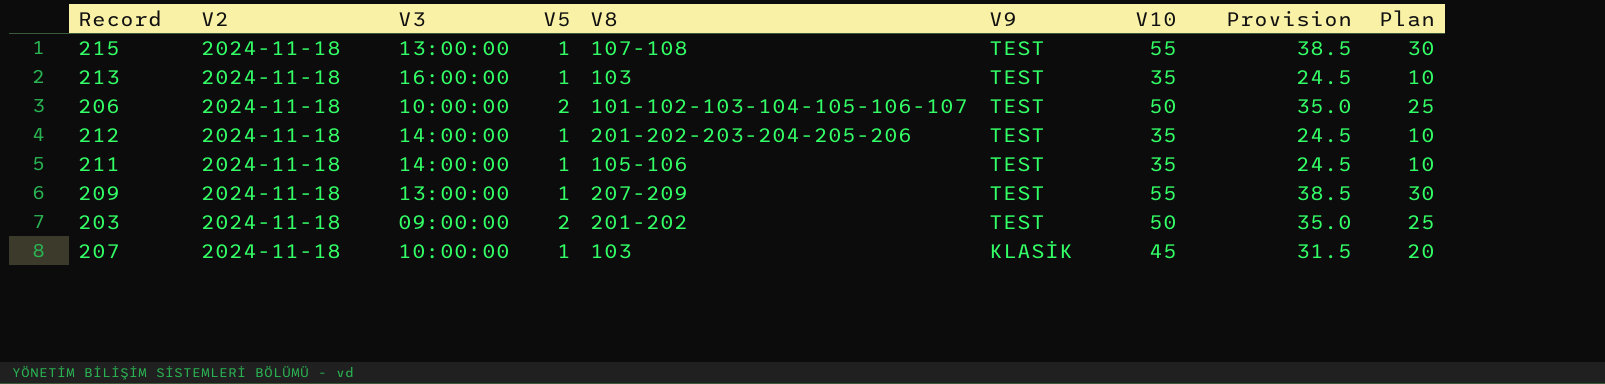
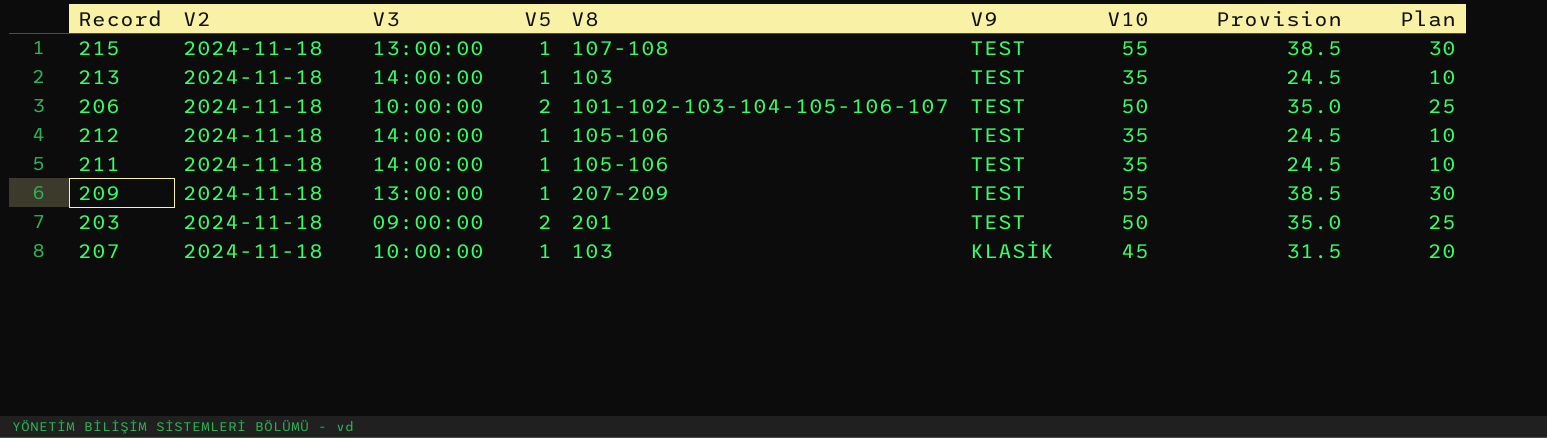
213 | V3: 16:00:00 -> 14:00:00
212 | V8: 201-202-203-204-205-206 -> 105-106
203 | V8: 201-202 -> 201

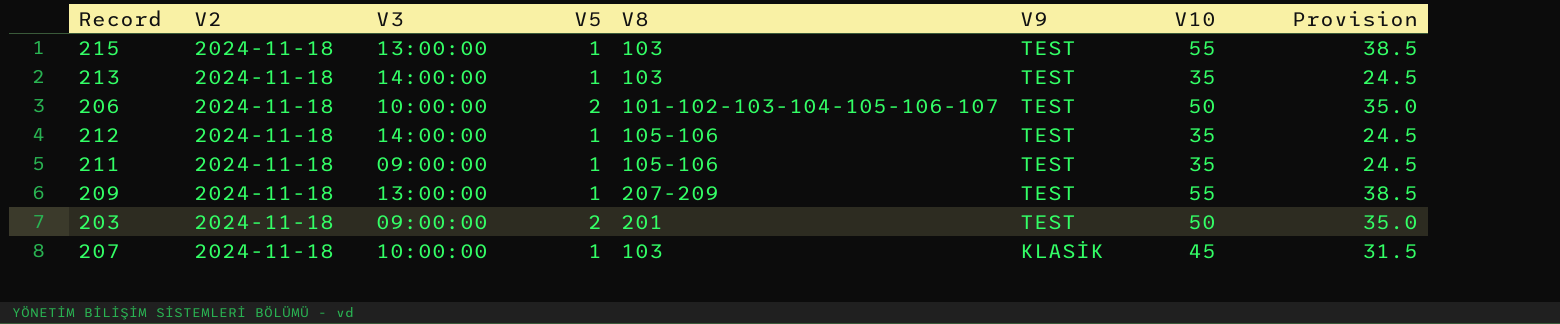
column Plan | formula: [V10] - 25 -> none
215 | V8: 107-108 -> 103
211 | V3: 14:00:00 -> 09:00:00

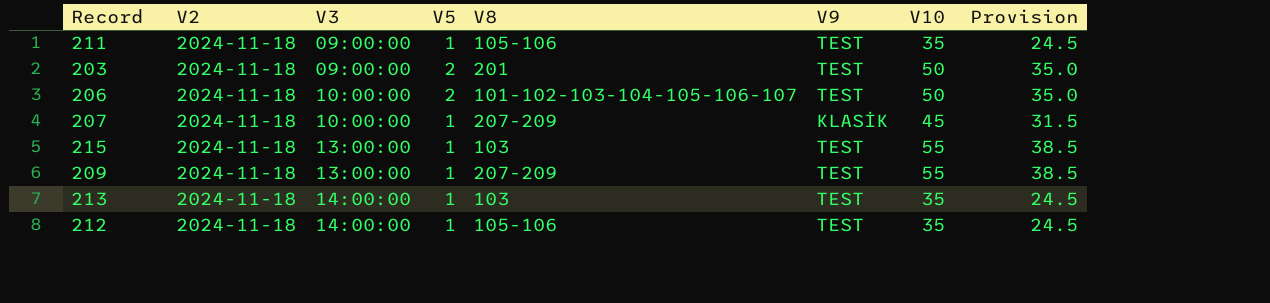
row order: V9 descending -> V3 ascending
207 | V8: 103 -> 207-209

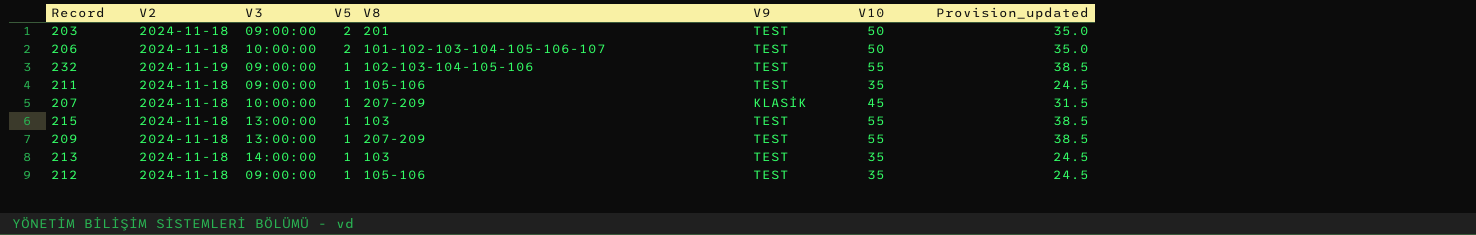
row order: V3 ascending -> V5 descending
column name: Provision -> Provision_updated
row 232: none -> 2024-11-19 | 09:00:00 | 1 | 102-103-104-105-106 | TEST | 55 | 38.5
212 | V3: 14:00:00 -> 09:00:00

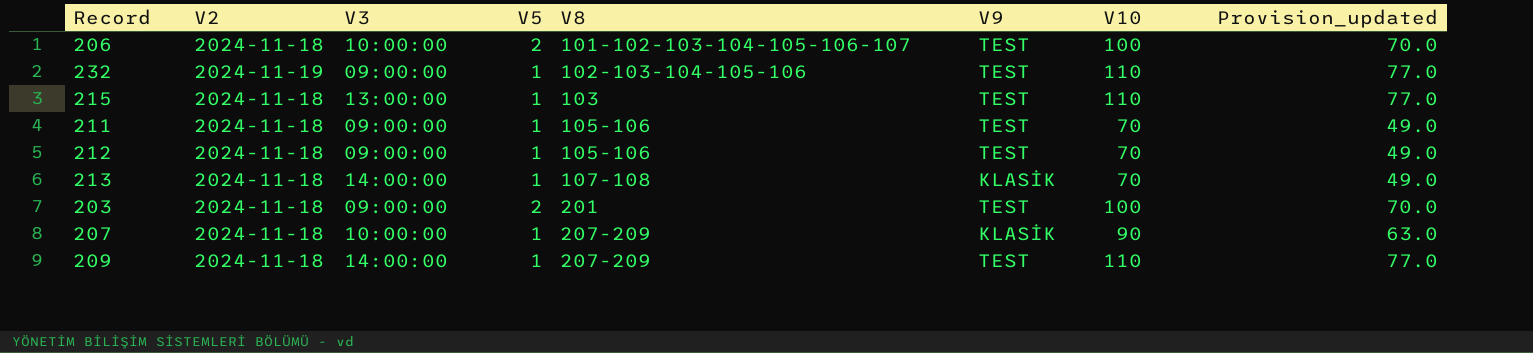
row order: V5 descending -> V8 ascending
206 | V10: 50 -> 100
206 | Provision_updated: 35.0 -> 70.0
232 | V10: 55 -> 110
232 | Provision_updated: 38.5 -> 77.0
215 | V10: 55 -> 110
215 | Provision_updated: 38.5 -> 77.0
211 | V10: 35 -> 70
211 | Provision_updated: 24.5 -> 49.0
212 | V10: 35 -> 70
212 | Provision_updated: 24.5 -> 49.0
213 | V8: 103 -> 107-108
213 | V9: TEST -> KLASİK
213 | V10: 35 -> 70
213 | Provision_updated: 24.5 -> 49.0
203 | V10: 50 -> 100
203 | Provision_updated: 35.0 -> 70.0
207 | V10: 45 -> 90
207 | Provision_updated: 31.5 -> 63.0
209 | V3: 13:00:00 -> 14:00:00
209 | V10: 55 -> 110
209 | Provision_updated: 38.5 -> 77.0

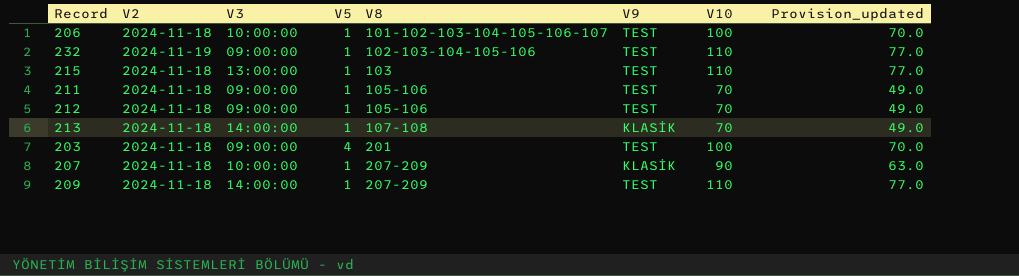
206 | V5: 2 -> 1
203 | V5: 2 -> 4

